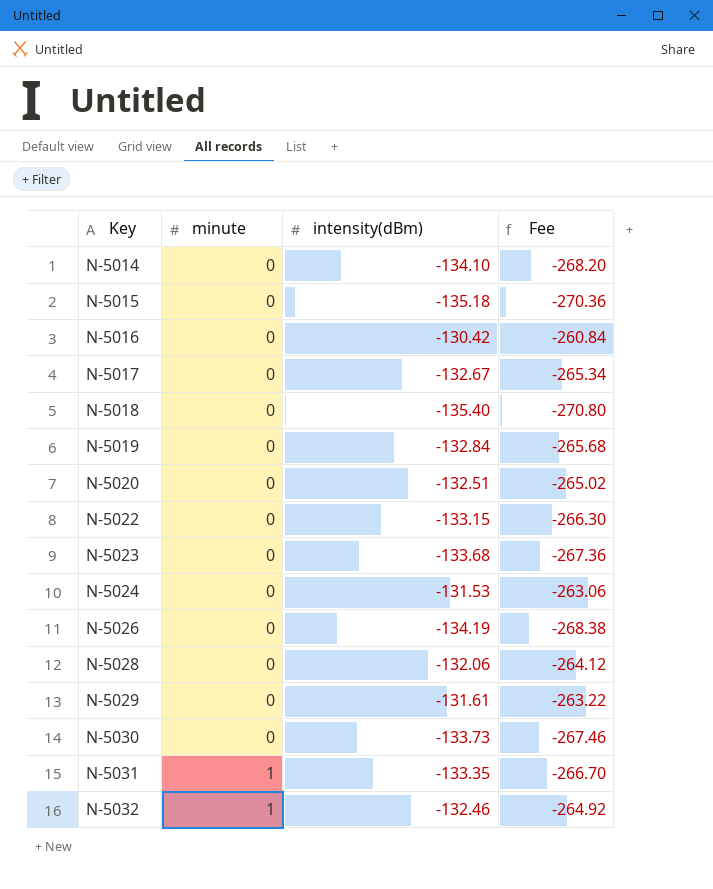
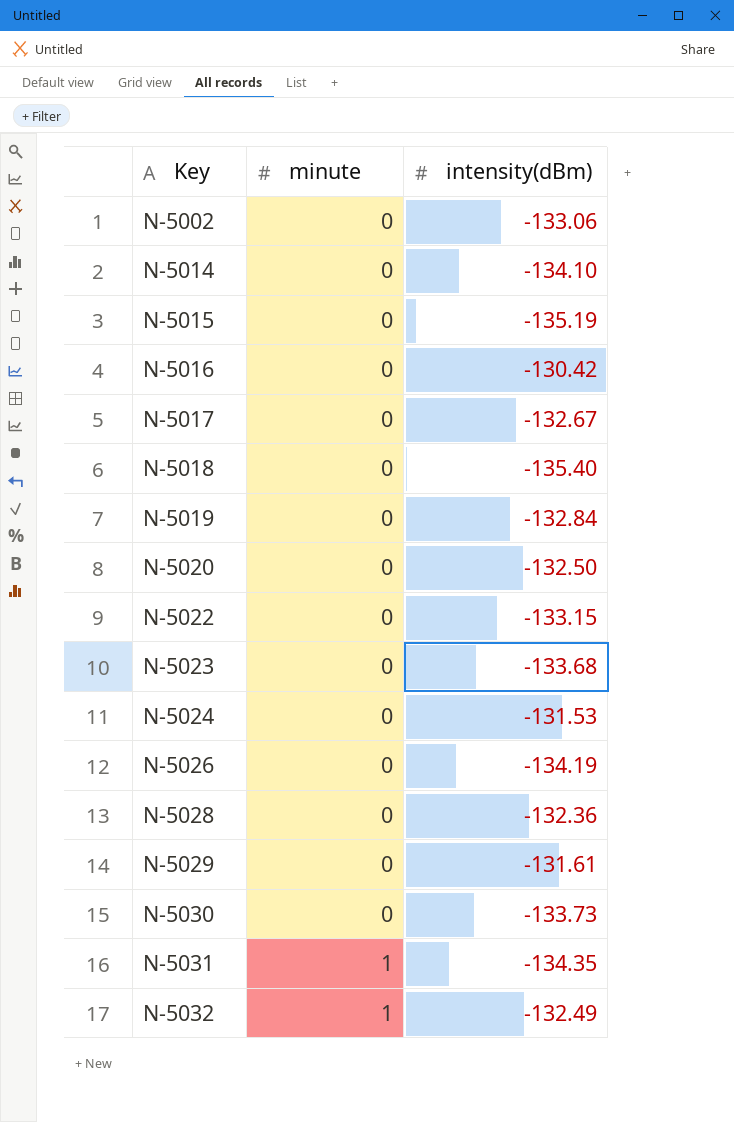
column Fee | formula: [intensity(dBm)] * 2 -> none
row N-5002: none -> 0 | -133.06
N-5015 | intensity(dBm): -135.18 -> -135.19
N-5020 | intensity(dBm): -132.51 -> -132.50
N-5028 | intensity(dBm): -132.06 -> -132.36
N-5031 | intensity(dBm): -133.35 -> -134.35
N-5032 | intensity(dBm): -132.46 -> -132.49

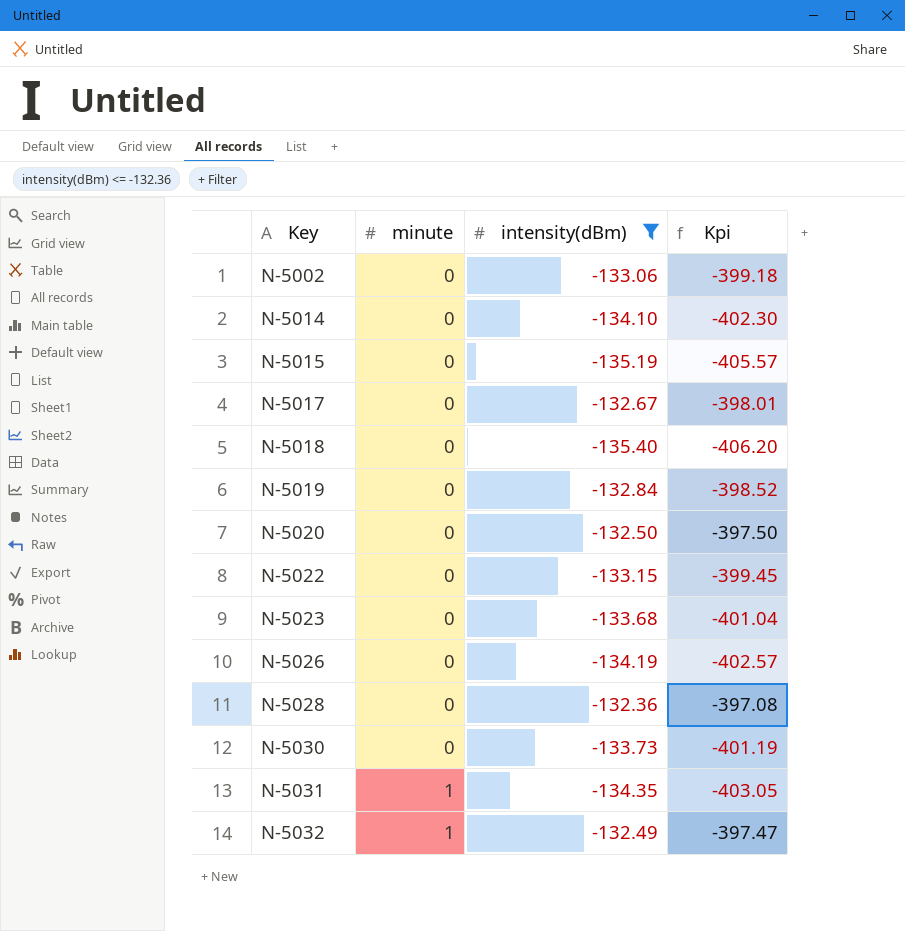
filter: none -> intensity(dBm) <= -132.36
column Kpi | formula: none -> [intensity(dBm)] * 3

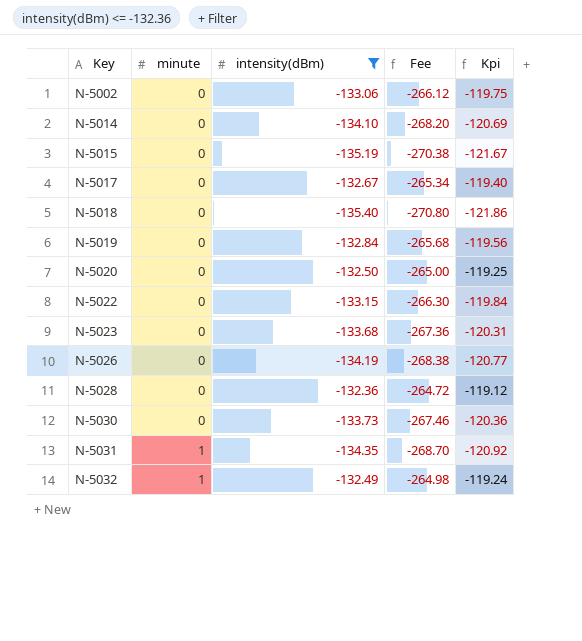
column Fee | formula: none -> [intensity(dBm)] * 2
column Kpi | formula: [intensity(dBm)] * 3 -> [intensity(dBm)] * 0.9

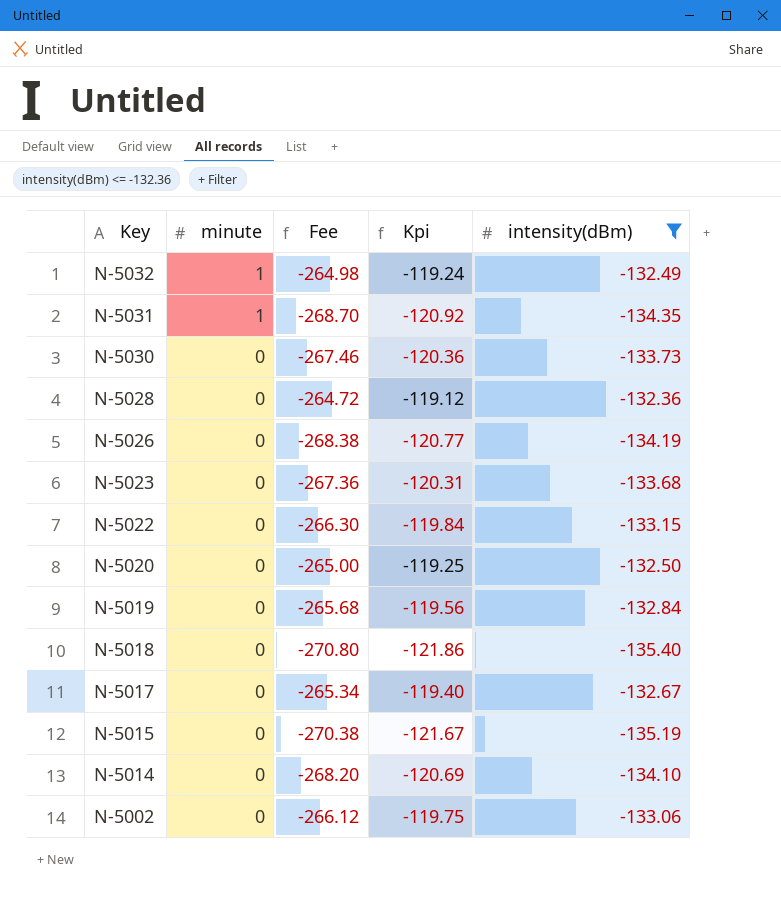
row order: Key ascending -> Key descending
column intensity(dBm) | position: 3 -> 5

